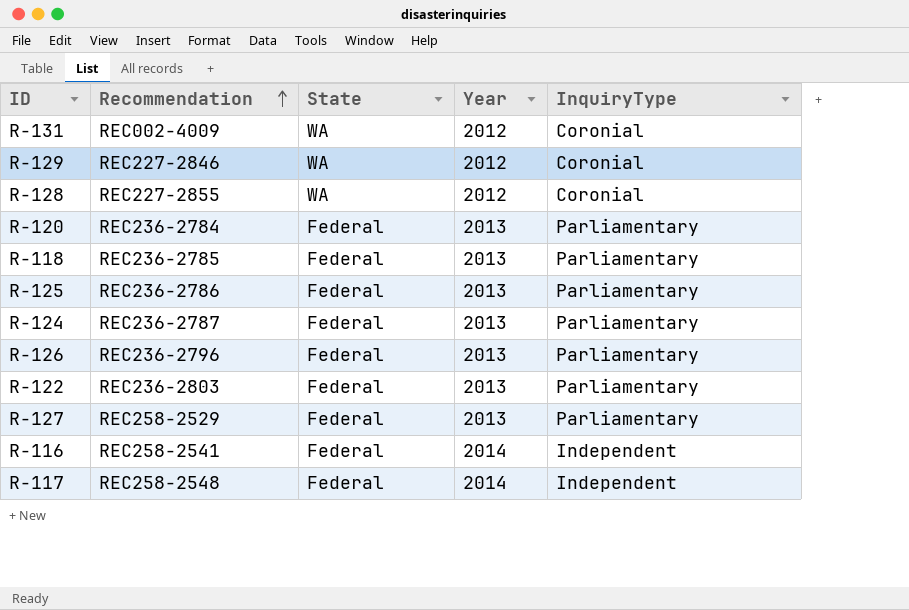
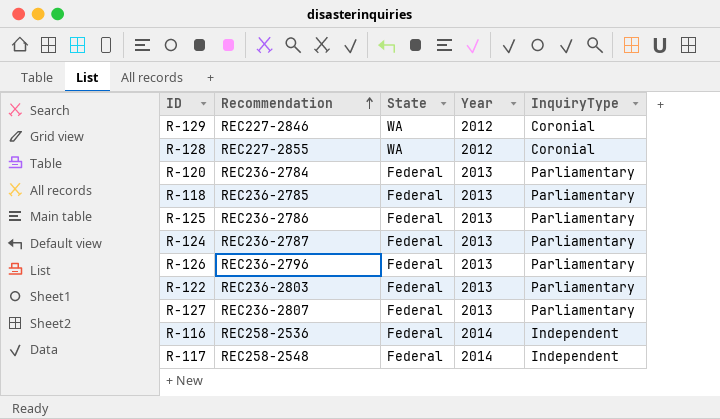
row R-131: REC002-4009 | WA | 2012 | Coronial -> none
R-127 | Recommendation: REC258-2529 -> REC236-2807
R-116 | Recommendation: REC258-2541 -> REC258-2536

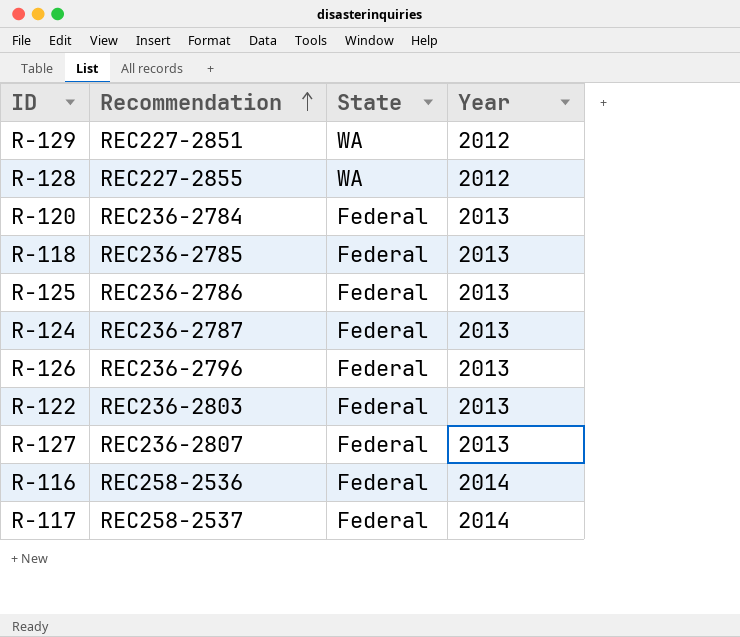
column InquiryType | position: 5 -> none
R-129 | Recommendation: REC227-2846 -> REC227-2851
R-117 | Recommendation: REC258-2548 -> REC258-2537

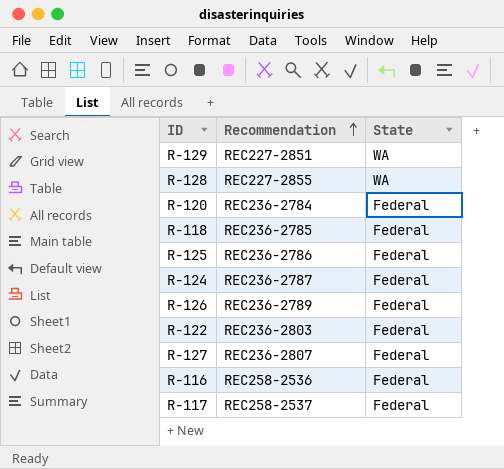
column Year | position: 4 -> none
R-126 | Recommendation: REC236-2796 -> REC236-2789

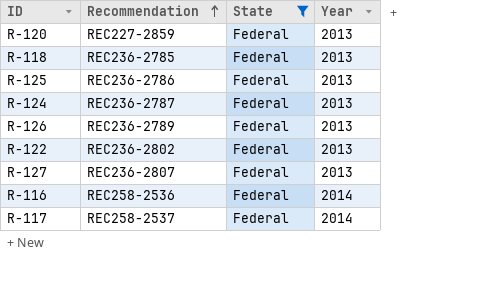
filter: none -> State = Federal
column Year | position: none -> 4
R-120 | Recommendation: REC236-2784 -> REC227-2859
R-122 | Recommendation: REC236-2803 -> REC236-2802

